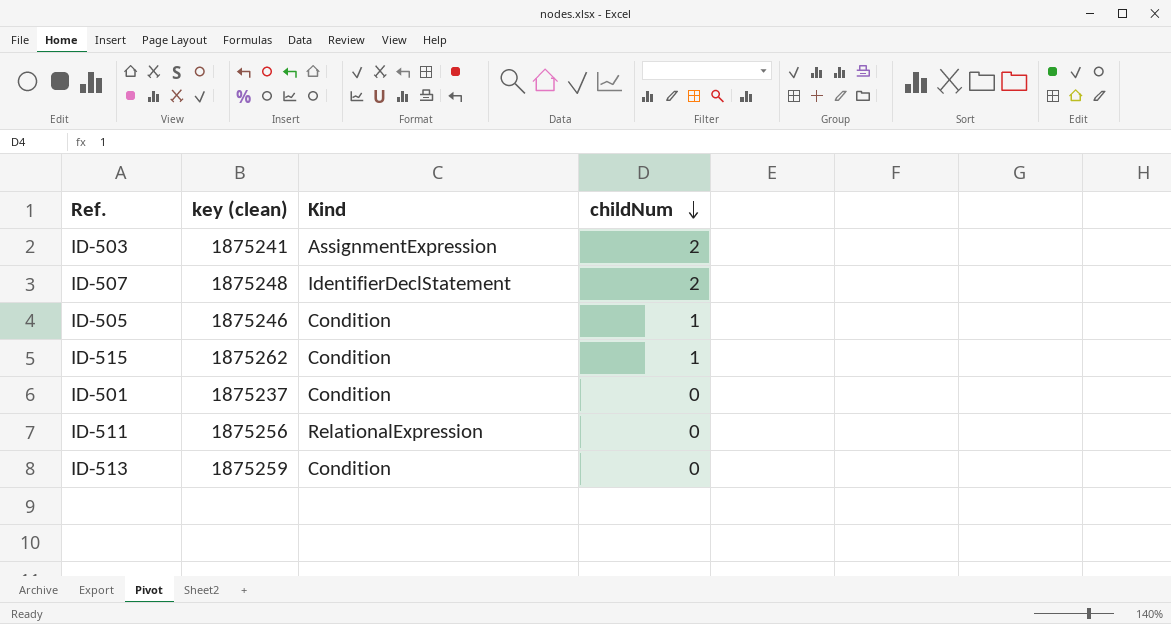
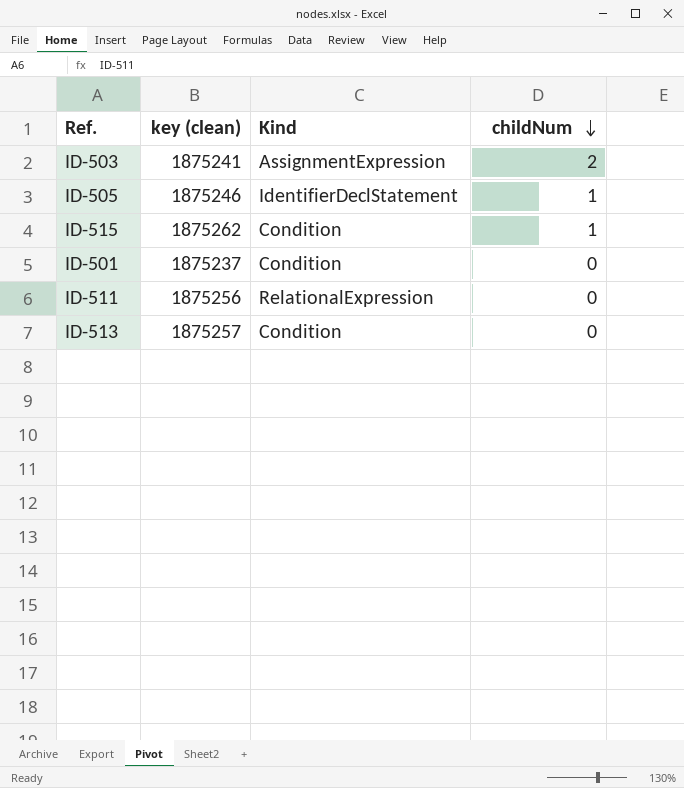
row ID-507: 1875248 | IdentifierDeclStatement | 2 -> none
ID-505 | Kind: Condition -> IdentifierDeclStatement
ID-513 | key (clean): 1875259 -> 1875257

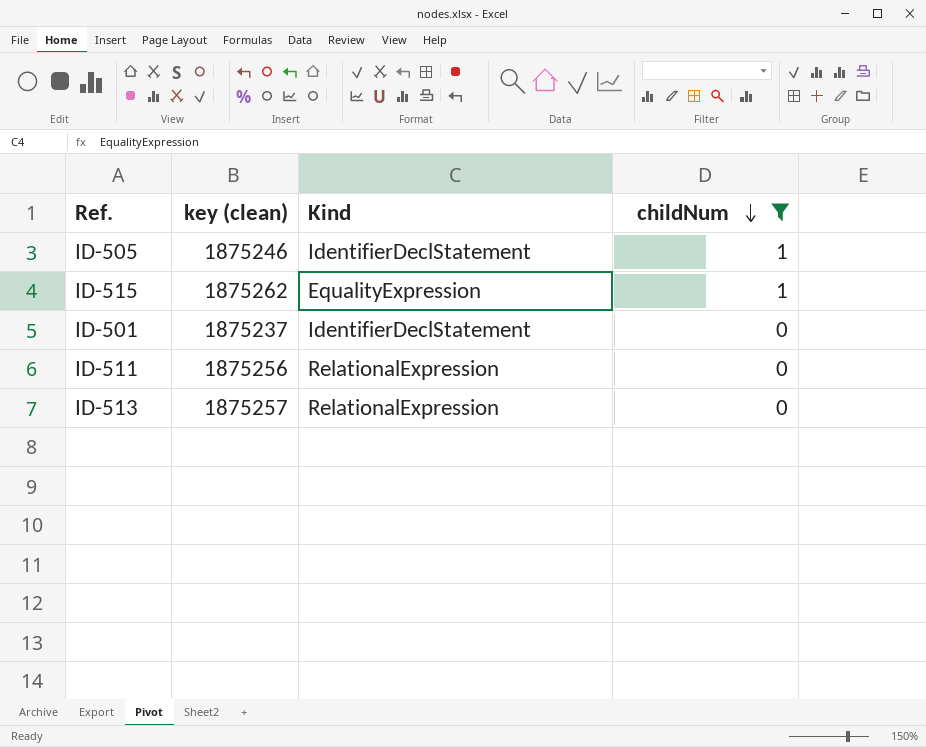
filter: none -> childNum != 2
ID-515 | Kind: Condition -> EqualityExpression
ID-501 | Kind: Condition -> IdentifierDeclStatement
ID-513 | Kind: Condition -> RelationalExpression

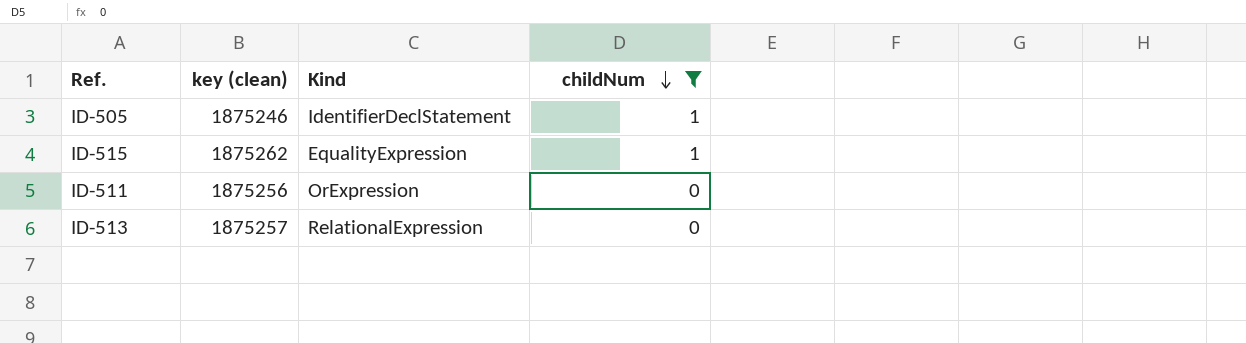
row ID-501: 1875237 | IdentifierDeclStatement | 0 -> none
ID-511 | Kind: RelationalExpression -> OrExpression

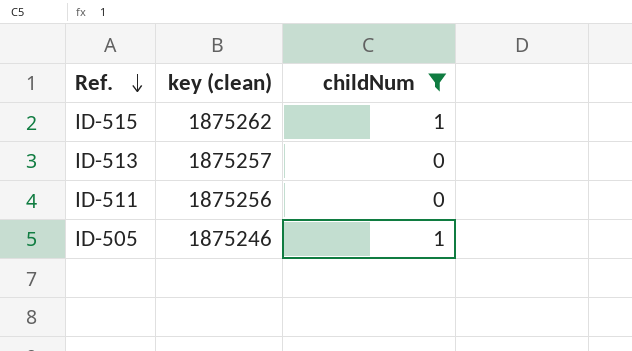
row order: childNum descending -> Ref. descending
column Kind | position: 3 -> none

